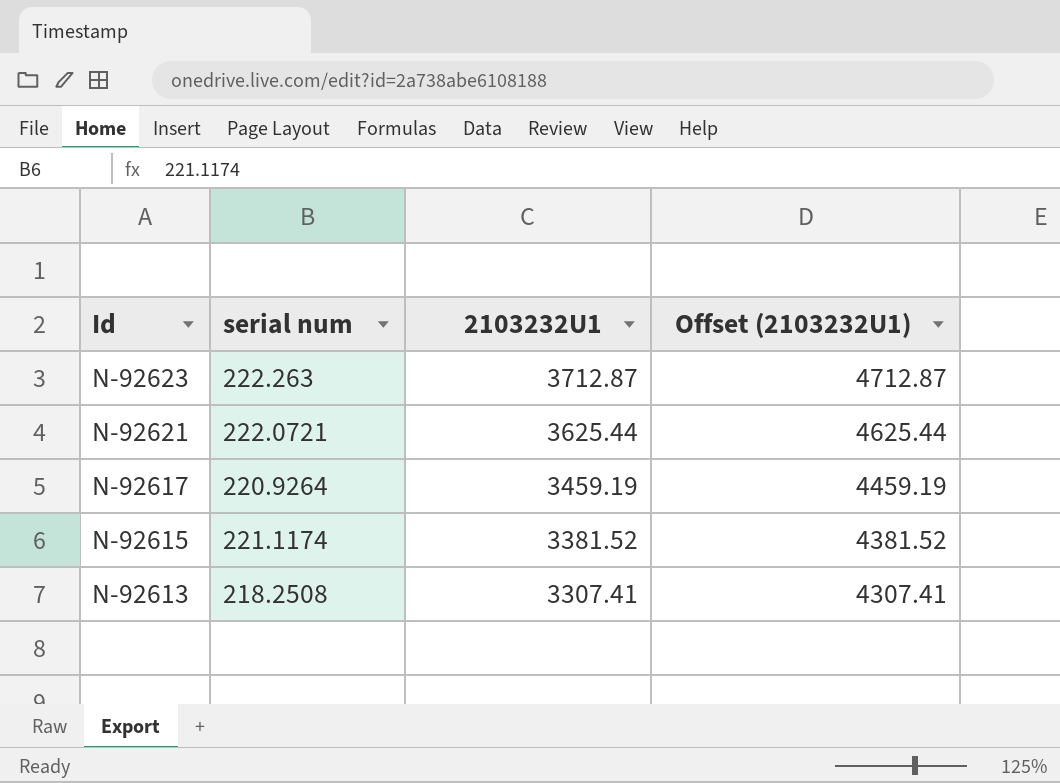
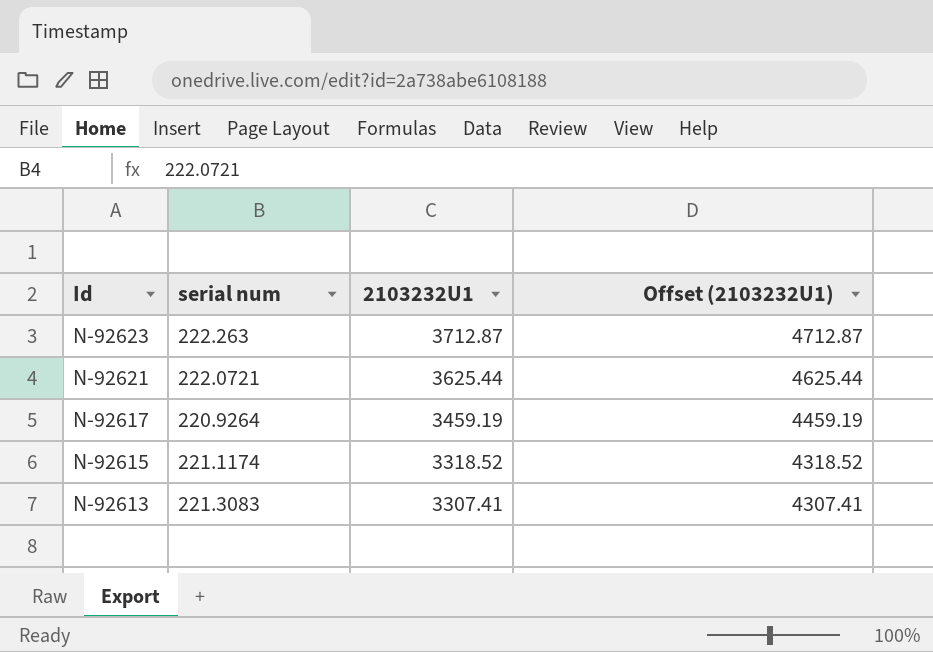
N-92615 | 2103232U1: 3381.52 -> 3318.52
N-92615 | Offset (2103232U1): 4381.52 -> 4318.52
N-92613 | serial num: 218.2508 -> 221.3083

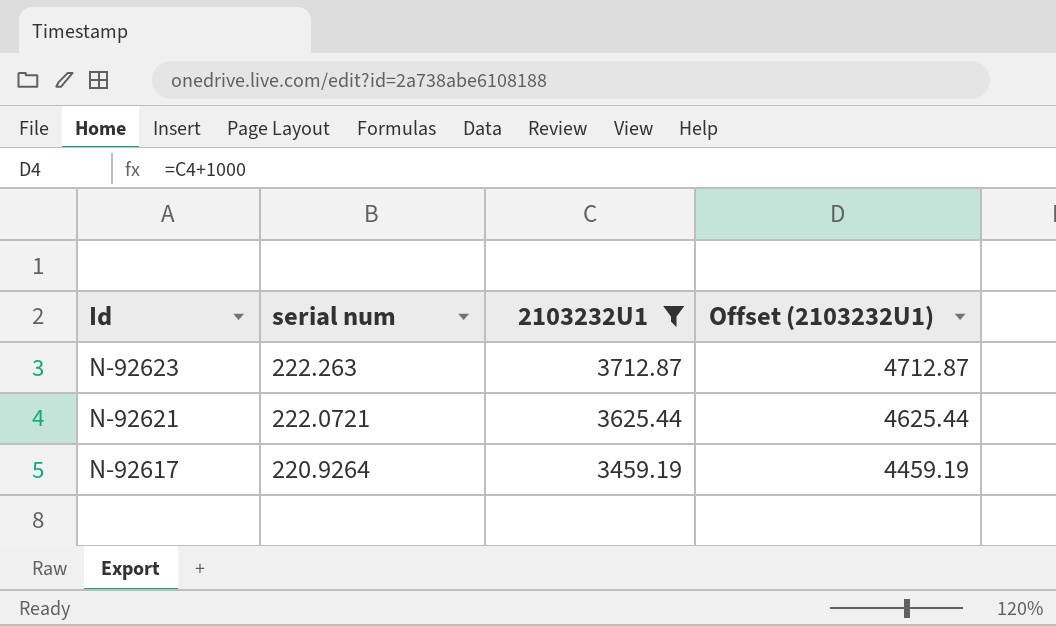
filter: none -> 2103232U1 >= 3459.19

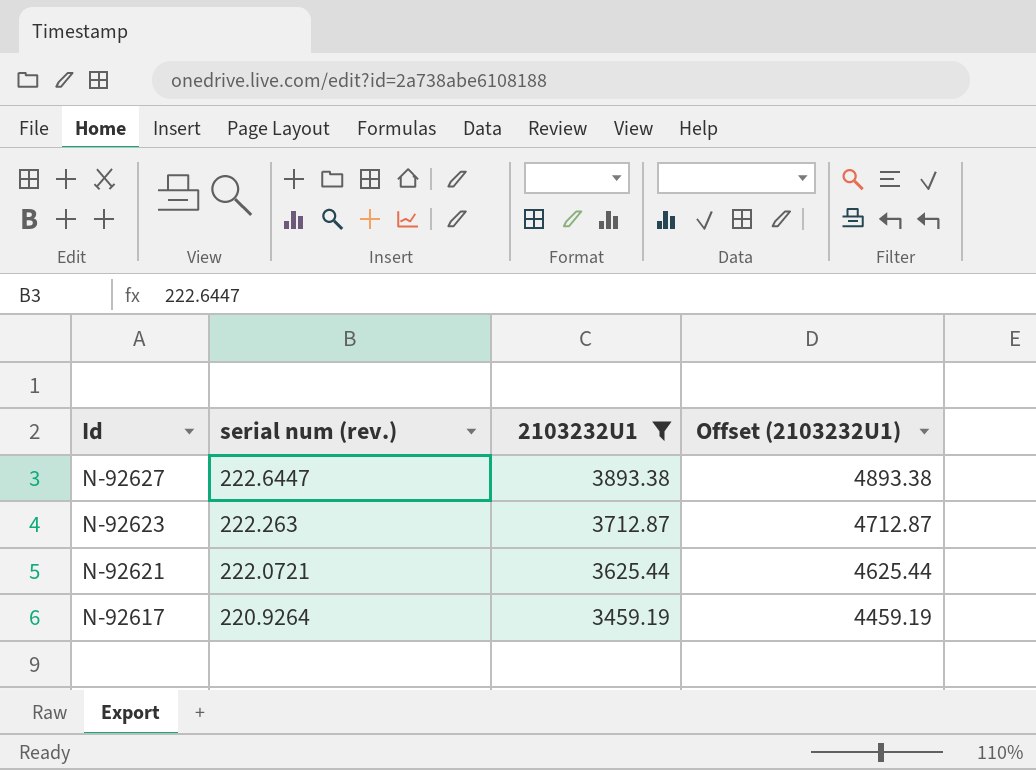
column name: serial num -> serial num (rev.)
row N-92627: none -> 222.6447 | 3893.38 | 4893.38

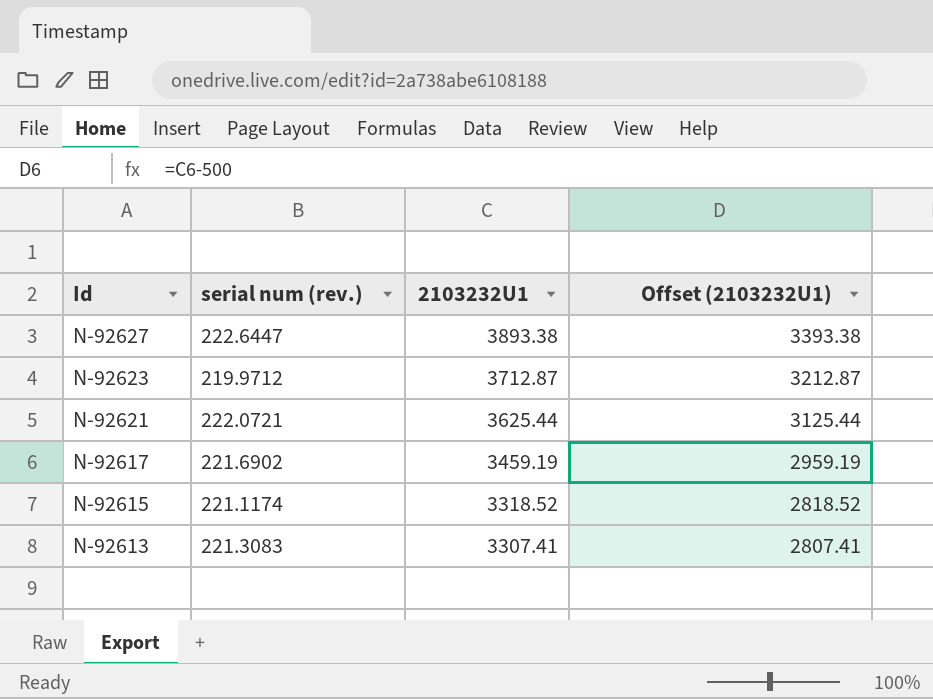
filter: 2103232U1 >= 3459.19 -> none
column Offset (2103232U1) | formula: [2103232U1] + 1000 -> [2103232U1] - 500
N-92623 | serial num (rev.): 222.263 -> 219.9712
N-92617 | serial num (rev.): 220.9264 -> 221.6902

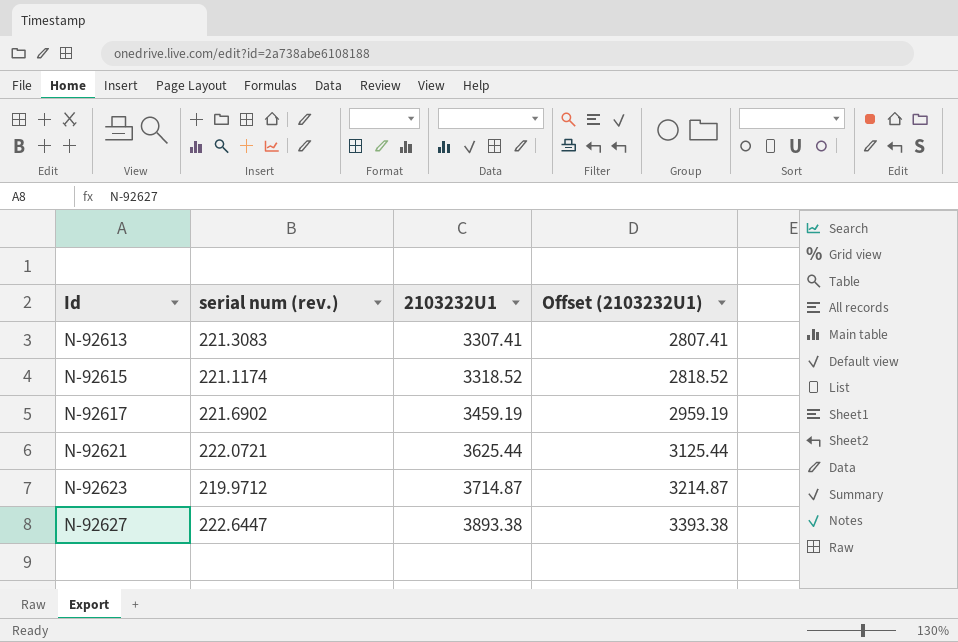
row order: Id descending -> Id ascending
N-92623 | 2103232U1: 3712.87 -> 3714.87
N-92623 | Offset (2103232U1): 3212.87 -> 3214.87

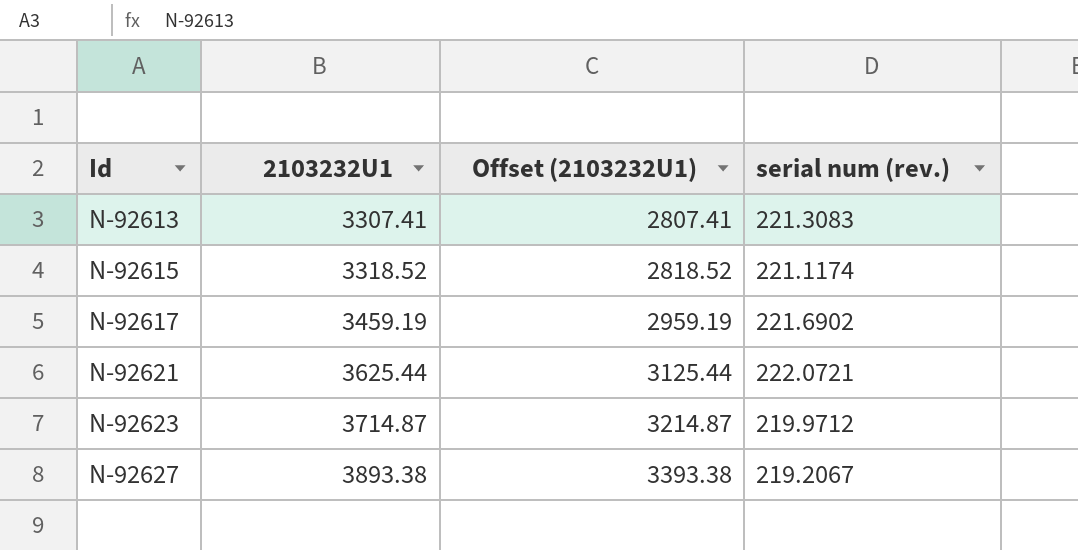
column serial num (rev.) | position: 2 -> 4
N-92627 | serial num (rev.): 222.6447 -> 219.2067

